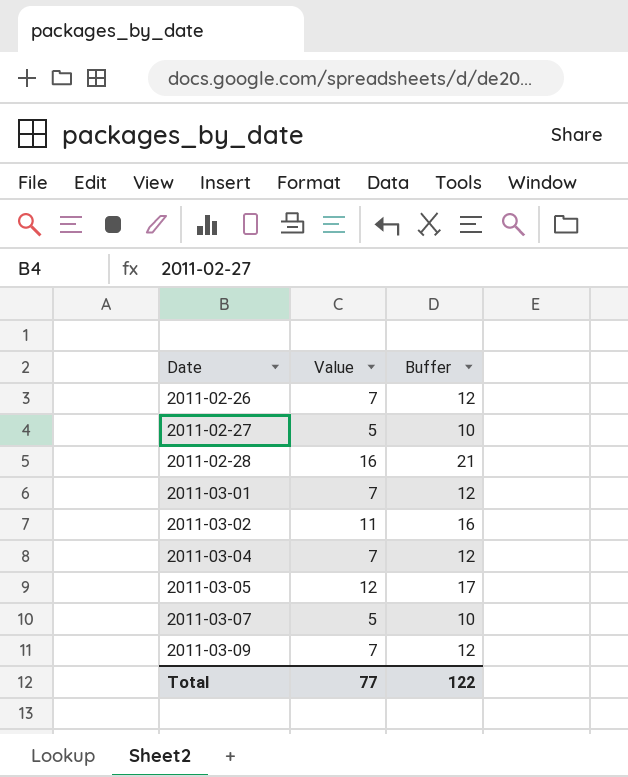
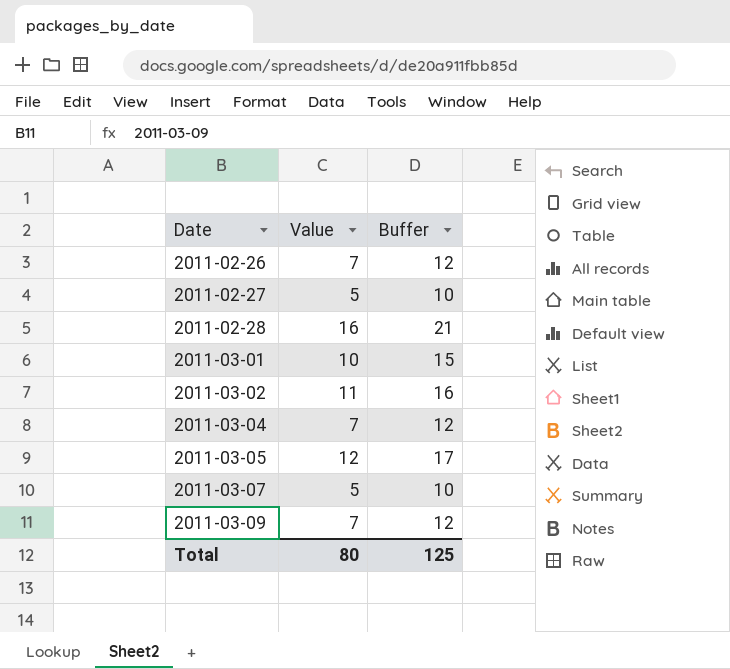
2011-03-01 | Value: 7 -> 10
2011-03-01 | Buffer: 12 -> 15
Total | Value: 77 -> 80
Total | Buffer: 122 -> 125

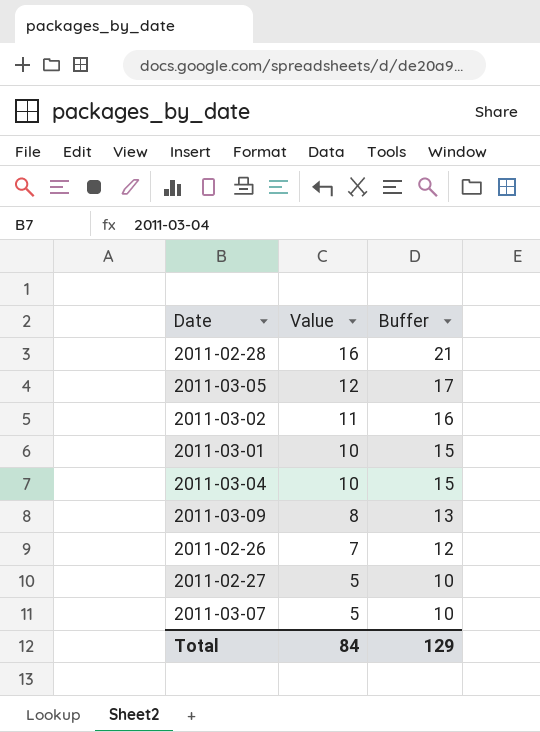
row order: Date ascending -> Value descending
2011-03-04 | Value: 7 -> 10
2011-03-04 | Buffer: 12 -> 15
2011-03-09 | Value: 7 -> 8
2011-03-09 | Buffer: 12 -> 13
Total | Value: 80 -> 84
Total | Buffer: 125 -> 129

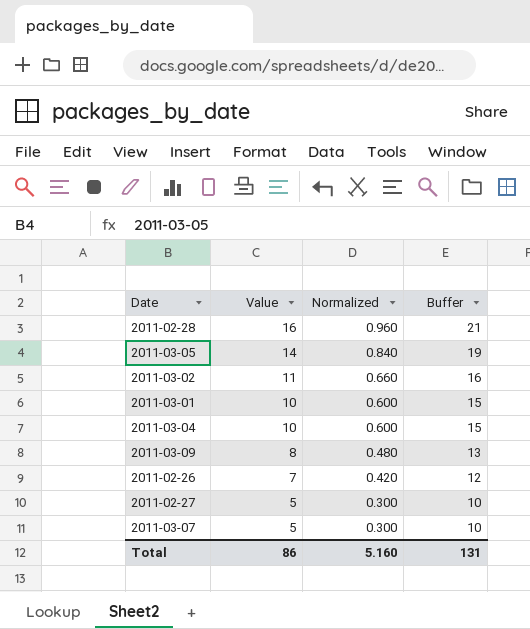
column Normalized | formula: none -> [Value] * 0.06
2011-03-05 | Value: 12 -> 14
2011-03-05 | Buffer: 17 -> 19
Total | Value: 84 -> 86
Total | Buffer: 129 -> 131

